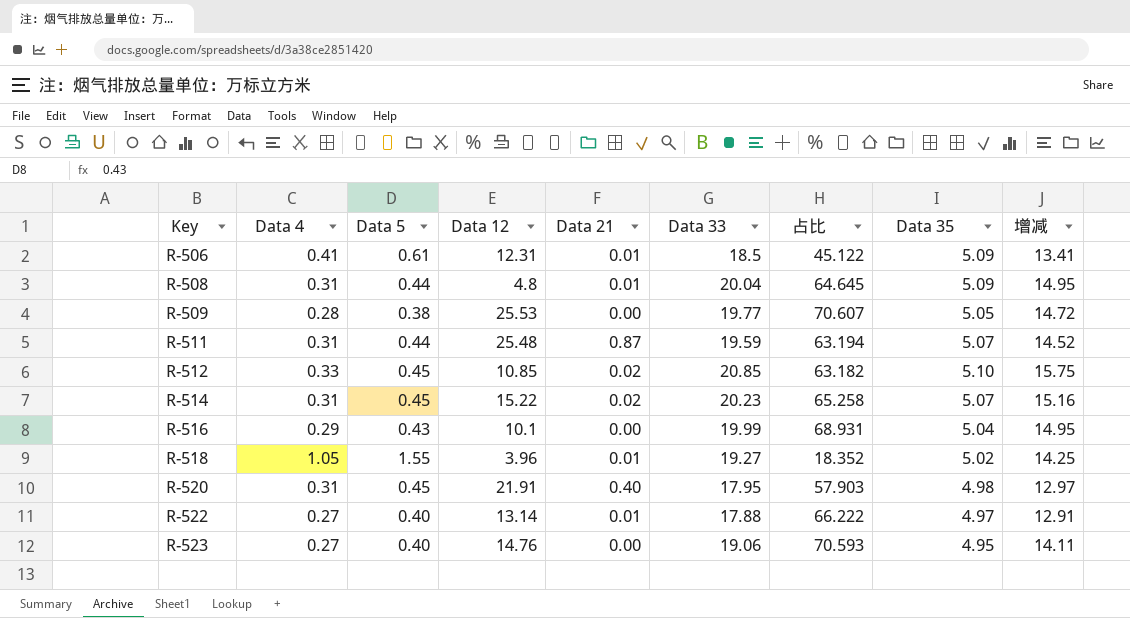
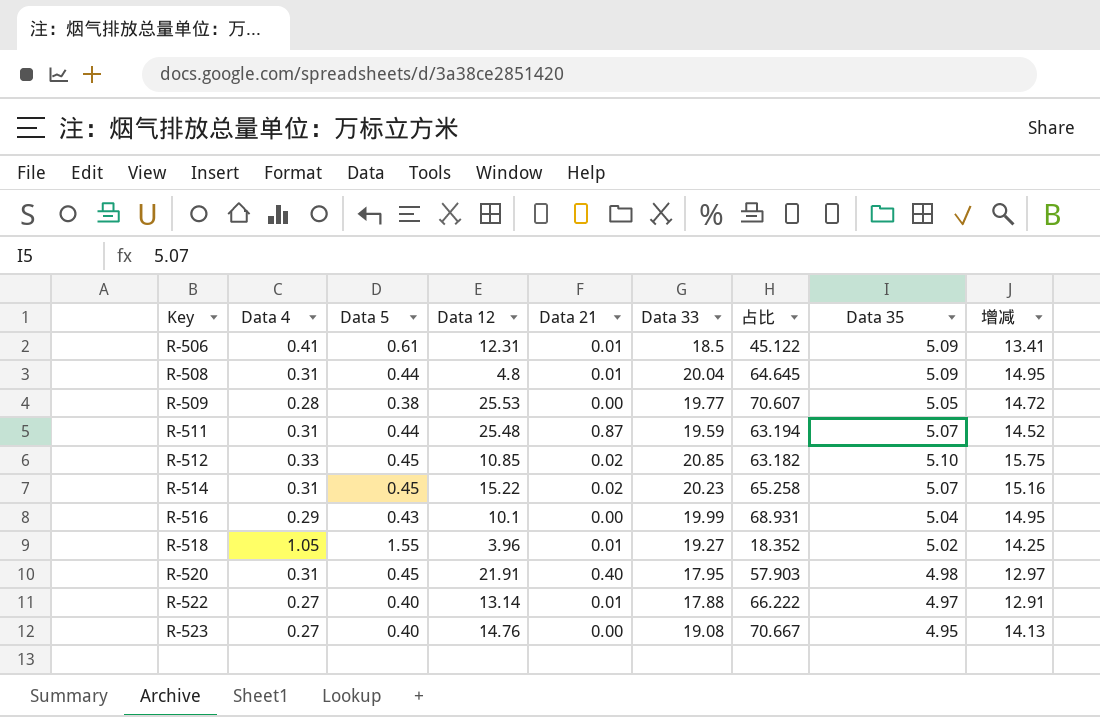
R-523 | Data 33: 19.06 -> 19.08
R-523 | 占比: 70.593 -> 70.667
R-523 | 增减: 14.11 -> 14.13

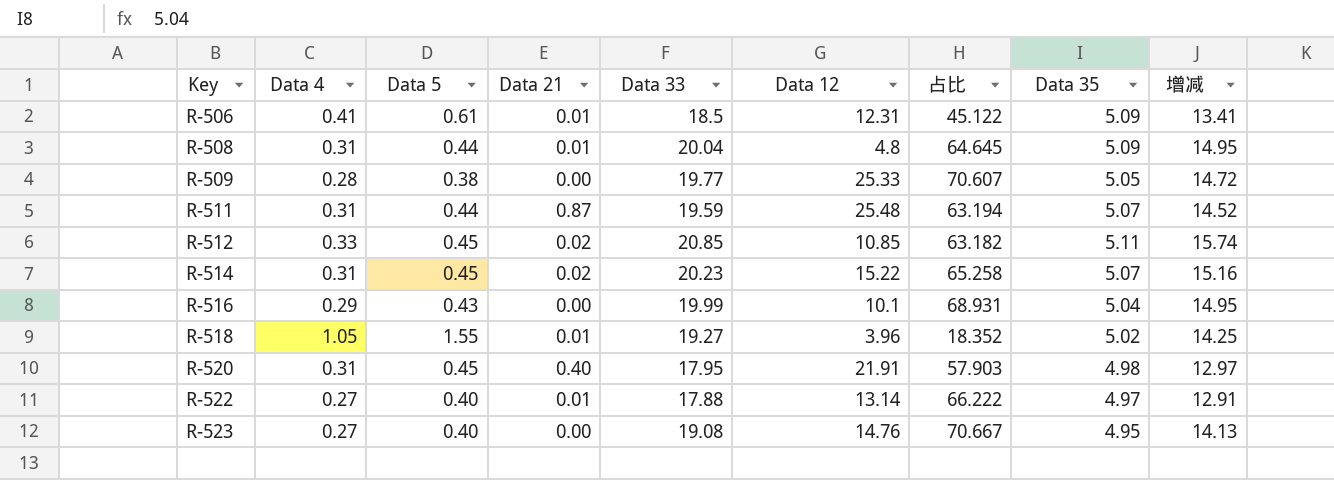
column Data 12 | position: 4 -> 6
R-509 | Data 12: 25.53 -> 25.33
R-512 | Data 35: 5.10 -> 5.11
R-512 | 增减: 15.75 -> 15.74

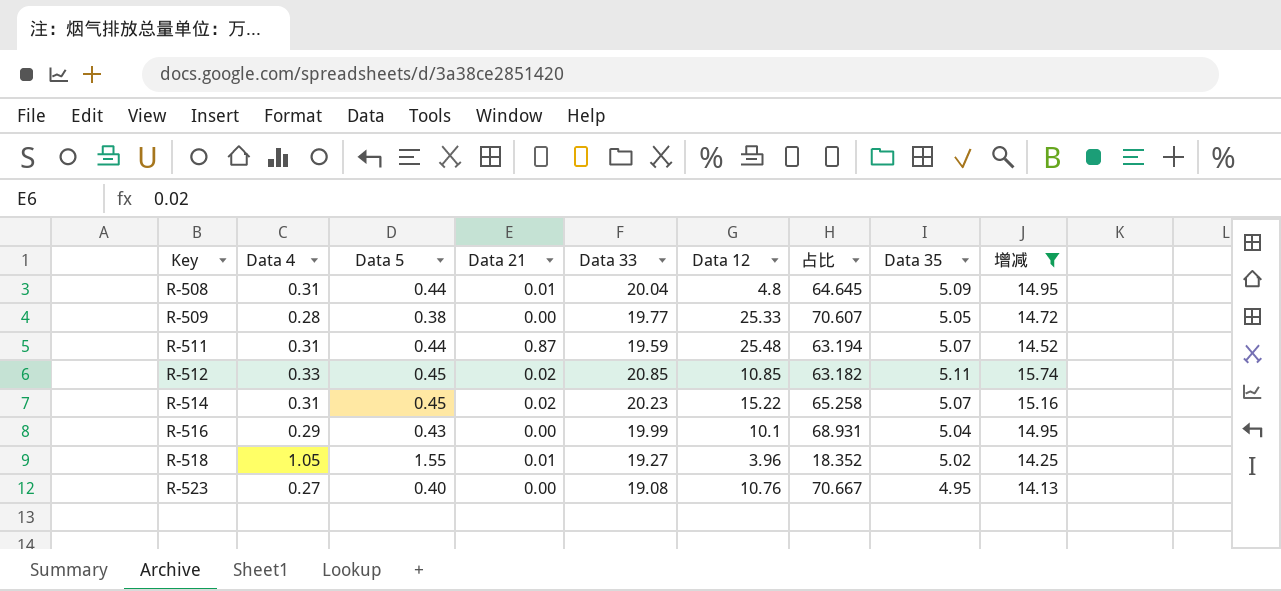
filter: none -> 增减 >= 14.13
R-523 | Data 12: 14.76 -> 10.76

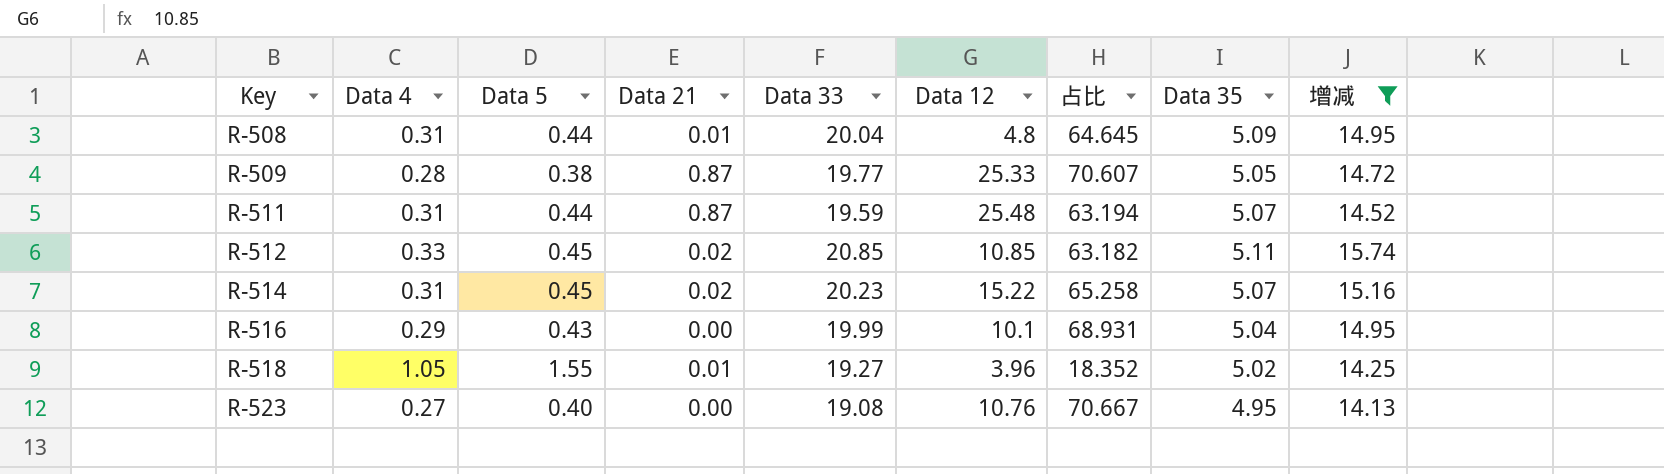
R-509 | Data 21: 0.00 -> 0.87

